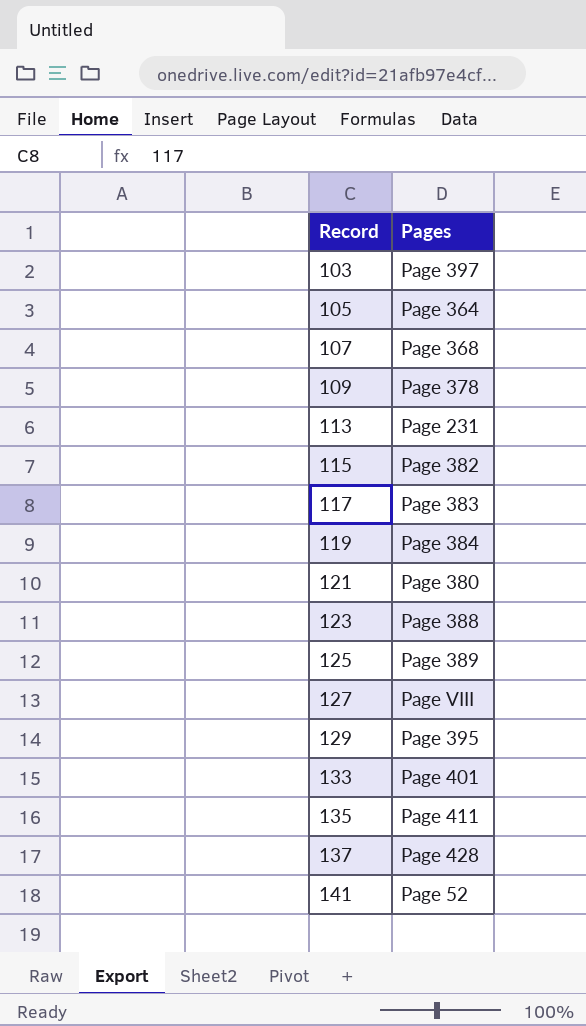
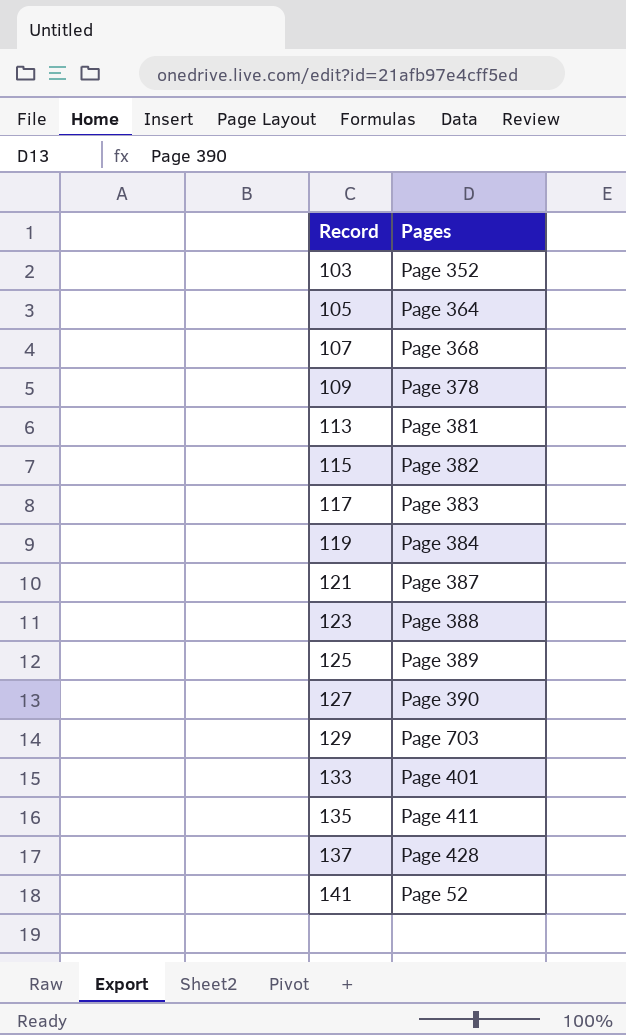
103 | Pages: Page 397 -> Page 352
113 | Pages: Page 231 -> Page 381
121 | Pages: Page 380 -> Page 387
127 | Pages: Page VIII -> Page 390
129 | Pages: Page 395 -> Page 703

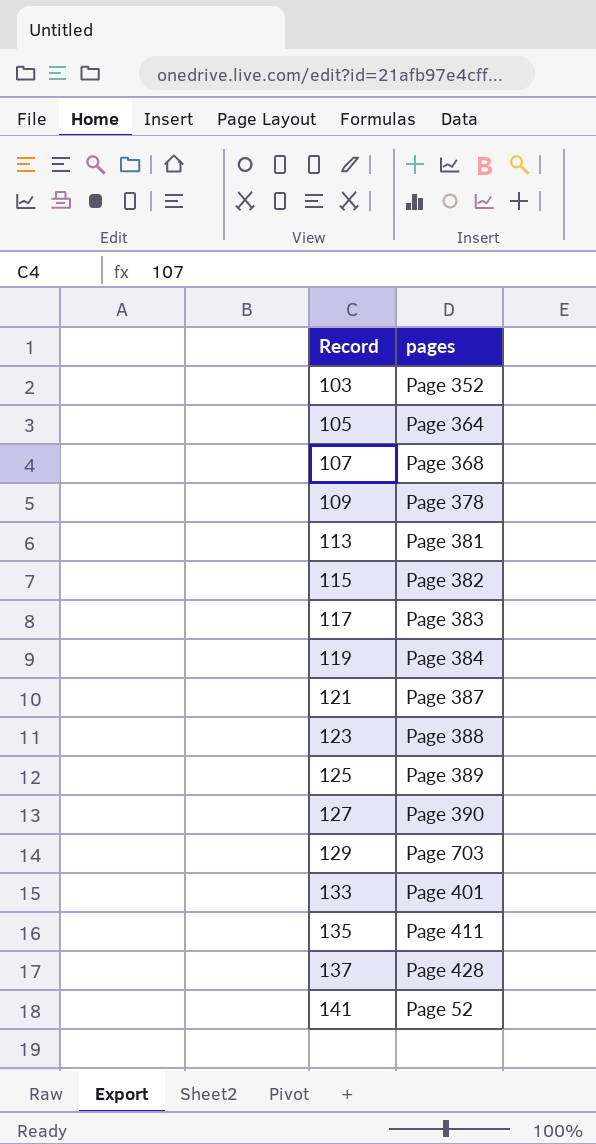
column name: Pages -> pages

